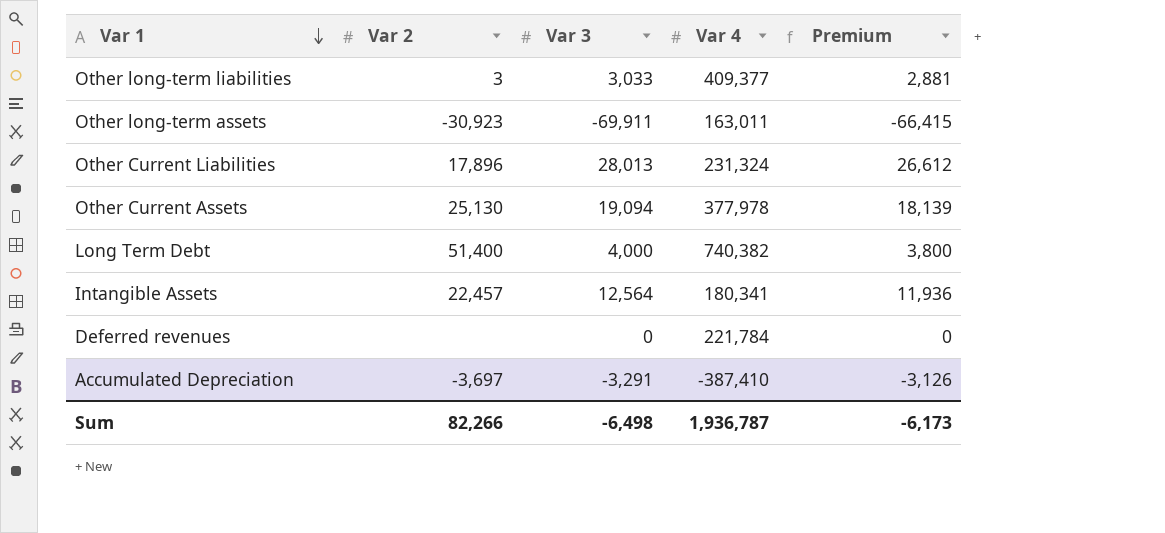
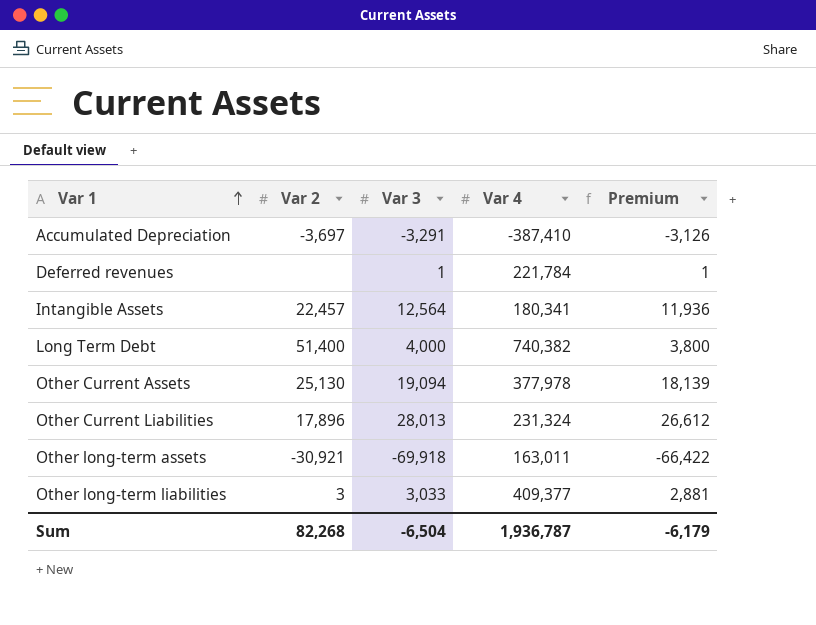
row order: Var 1 descending -> Var 1 ascending
Deferred revenues | Var 3: 0 -> 1
Deferred revenues | Premium: 0 -> 1
Other long-term assets | Var 2: -30,923 -> -30,921
Other long-term assets | Var 3: -69,911 -> -69,918
Other long-term assets | Premium: -66,415 -> -66,422
Sum | Var 2: 82,266 -> 82,268
Sum | Var 3: -6,498 -> -6,504
Sum | Premium: -6,173 -> -6,179

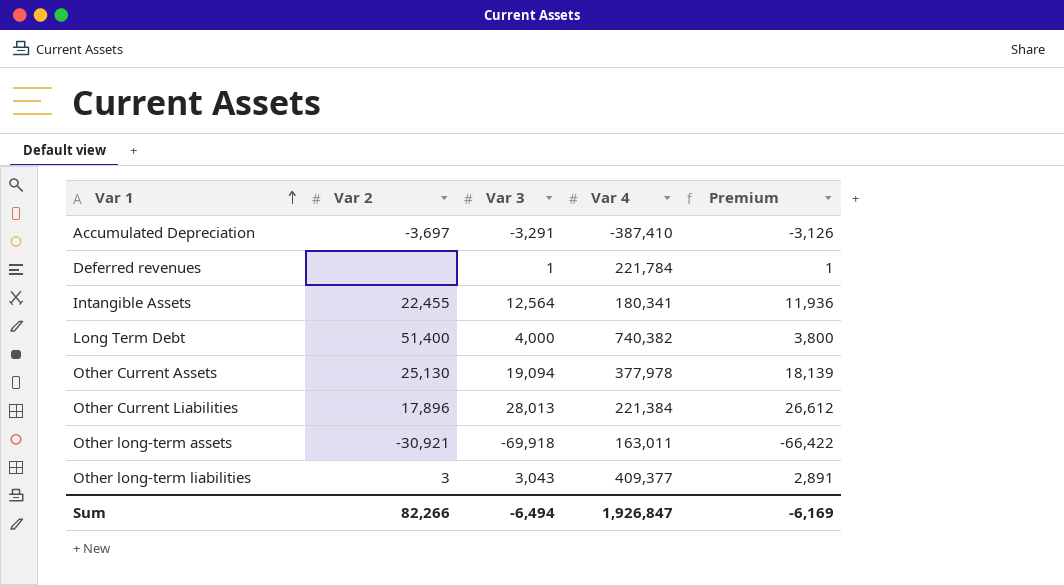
Intangible Assets | Var 2: 22,457 -> 22,455
Other Current Liabilities | Var 4: 231,324 -> 221,384
Other long-term liabilities | Var 3: 3,033 -> 3,043
Other long-term liabilities | Premium: 2,881 -> 2,891
Sum | Var 2: 82,268 -> 82,266
Sum | Var 3: -6,504 -> -6,494
Sum | Var 4: 1,936,787 -> 1,926,847
Sum | Premium: -6,179 -> -6,169

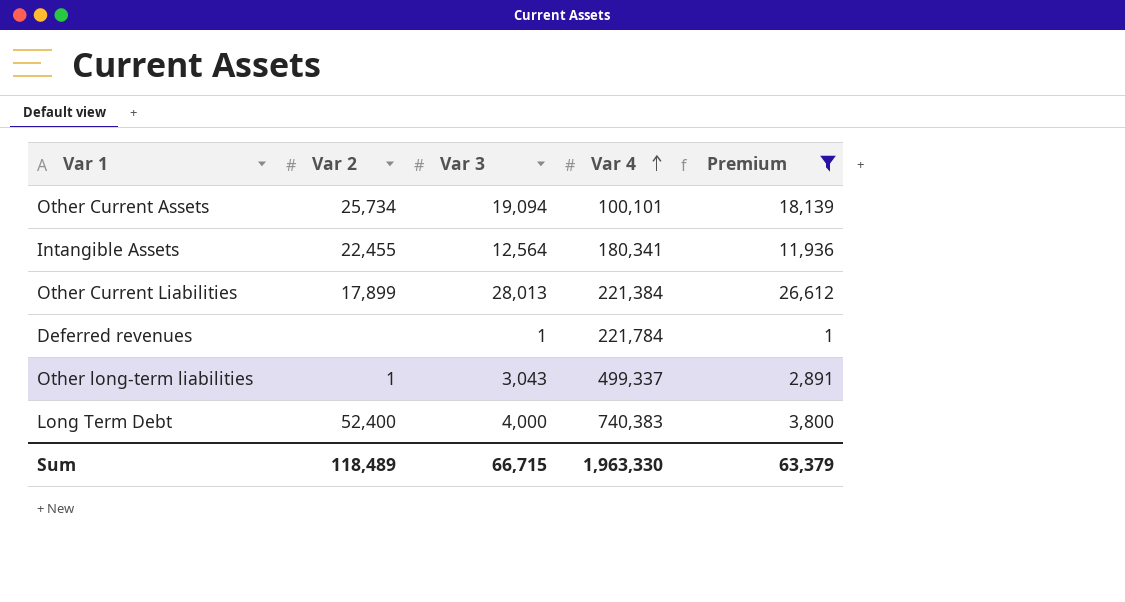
filter: none -> Premium >= 1
row order: Var 1 ascending -> Var 4 ascending
Other Current Assets | Var 2: 25,130 -> 25,734
Other Current Assets | Var 4: 377,978 -> 100,101
Other Current Liabilities | Var 2: 17,896 -> 17,899
Other long-term liabilities | Var 2: 3 -> 1
Other long-term liabilities | Var 4: 409,377 -> 499,337
Long Term Debt | Var 2: 51,400 -> 52,400
Long Term Debt | Var 4: 740,382 -> 740,383
Sum | Var 2: 82,266 -> 118,489
Sum | Var 3: -6,494 -> 66,715
Sum | Var 4: 1,926,847 -> 1,963,330
Sum | Premium: -6,169 -> 63,379

